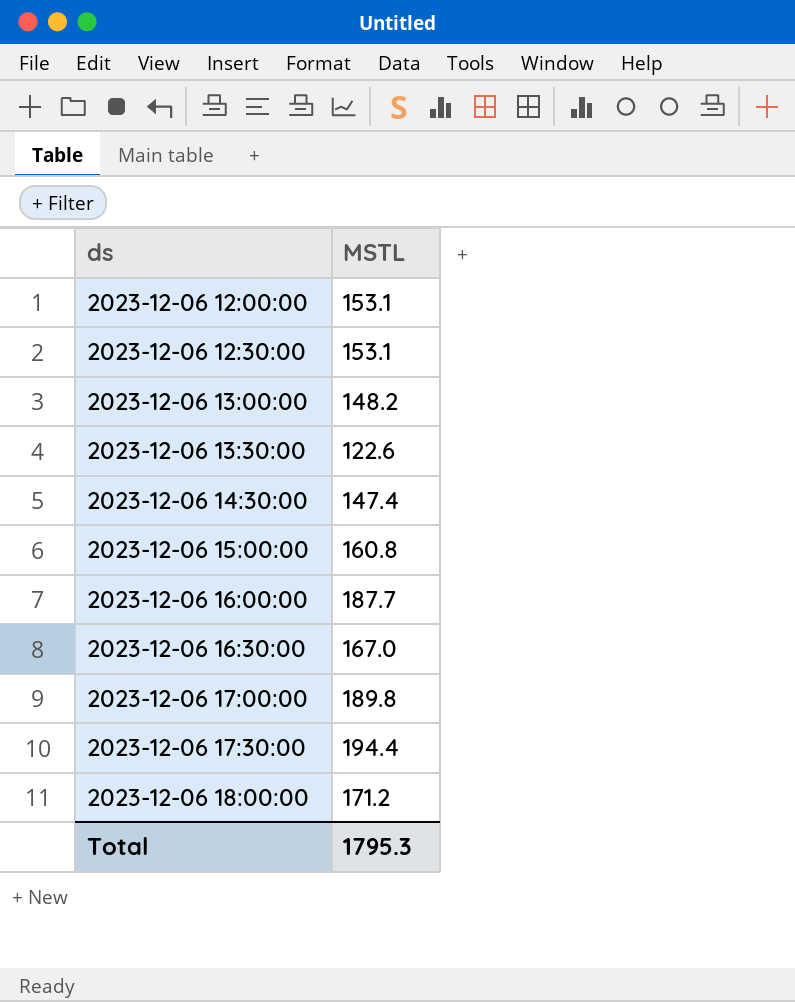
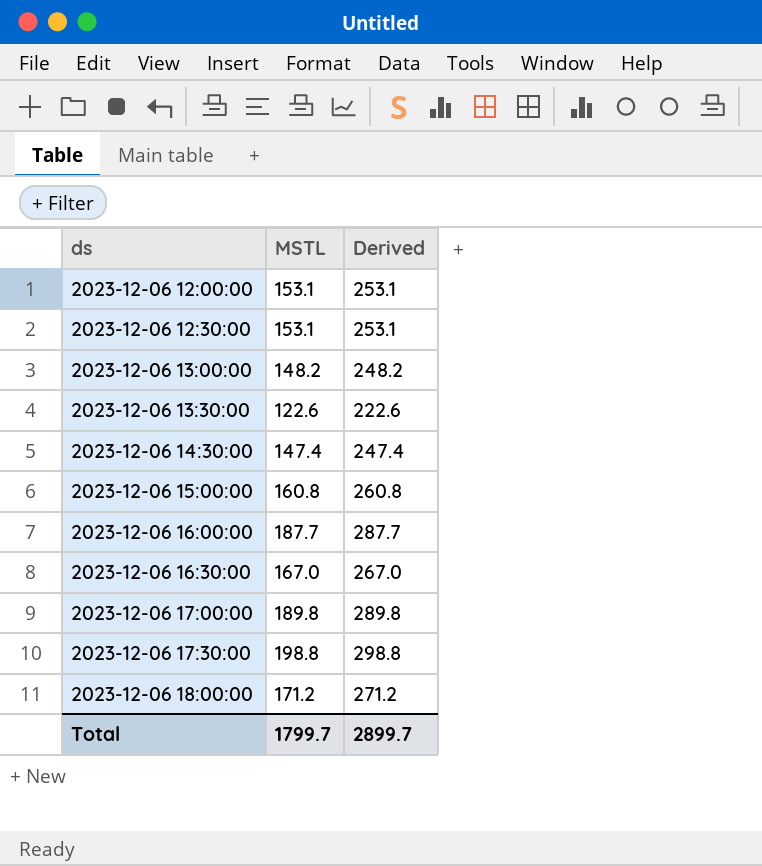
column Derived | formula: none -> [MSTL] + 100
2023-12-06 17:30:00 | MSTL: 194.4 -> 198.8
Total | MSTL: 1795.3 -> 1799.7

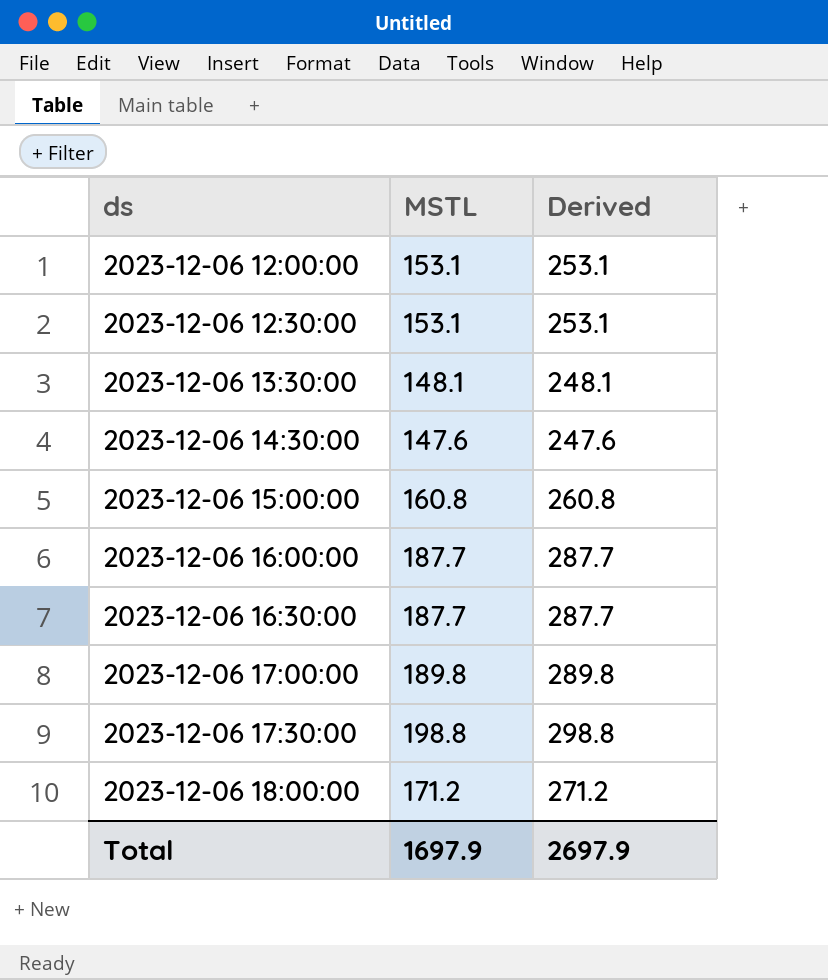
row 2023-12-06 13:00:00: 148.2 | 248.2 -> none
2023-12-06 13:30:00 | MSTL: 122.6 -> 148.1
2023-12-06 13:30:00 | Derived: 222.6 -> 248.1
2023-12-06 14:30:00 | MSTL: 147.4 -> 147.6
2023-12-06 14:30:00 | Derived: 247.4 -> 247.6
2023-12-06 16:30:00 | MSTL: 167.0 -> 187.7
2023-12-06 16:30:00 | Derived: 267.0 -> 287.7
Total | MSTL: 1799.7 -> 1697.9
Total | Derived: 2899.7 -> 2697.9

